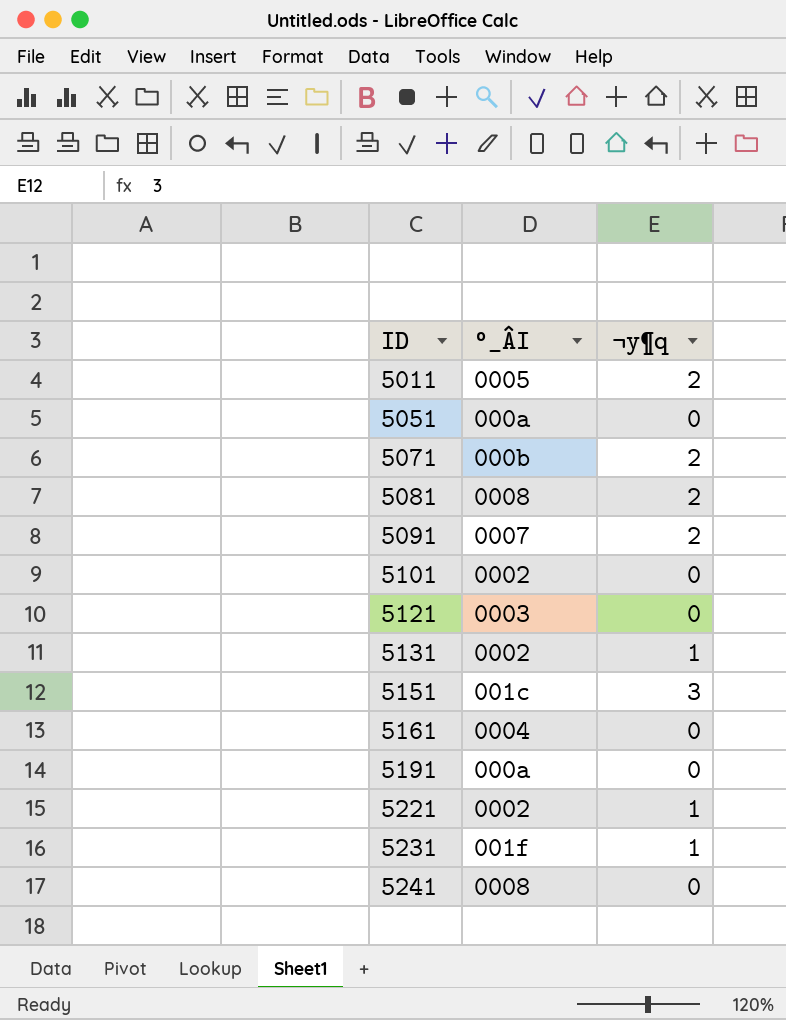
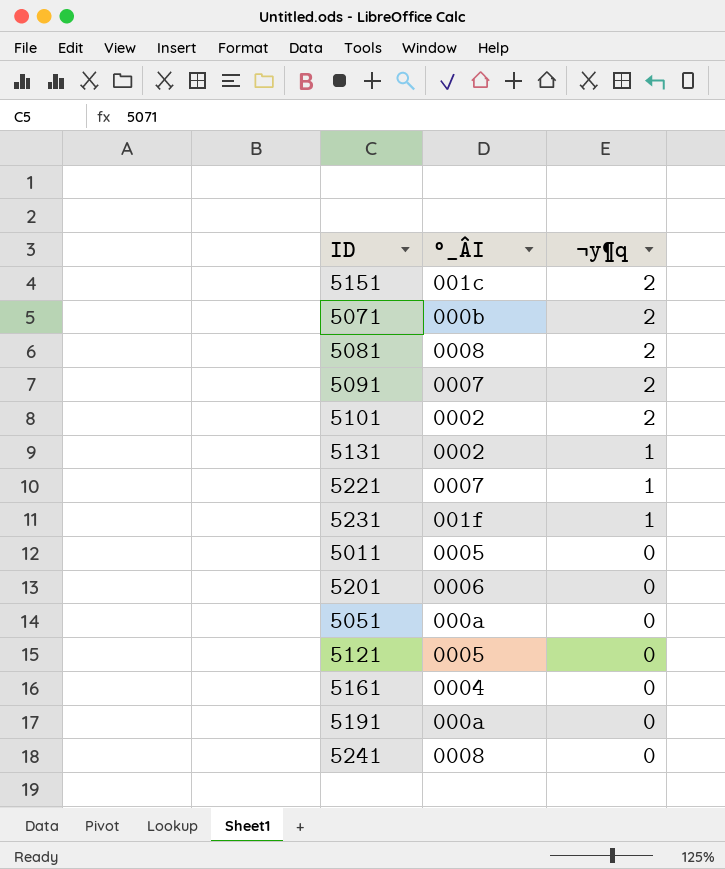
row order: ID ascending -> ¬y¶q descending
5151 | ¬y¶q: 3 -> 2
5101 | ¬y¶q: 0 -> 2
5221 | °_ÂI: 0002 -> 0007
5011 | ¬y¶q: 2 -> 0
row 5201: none -> 0006 | 0
5121 | °_ÂI: 0003 -> 0005

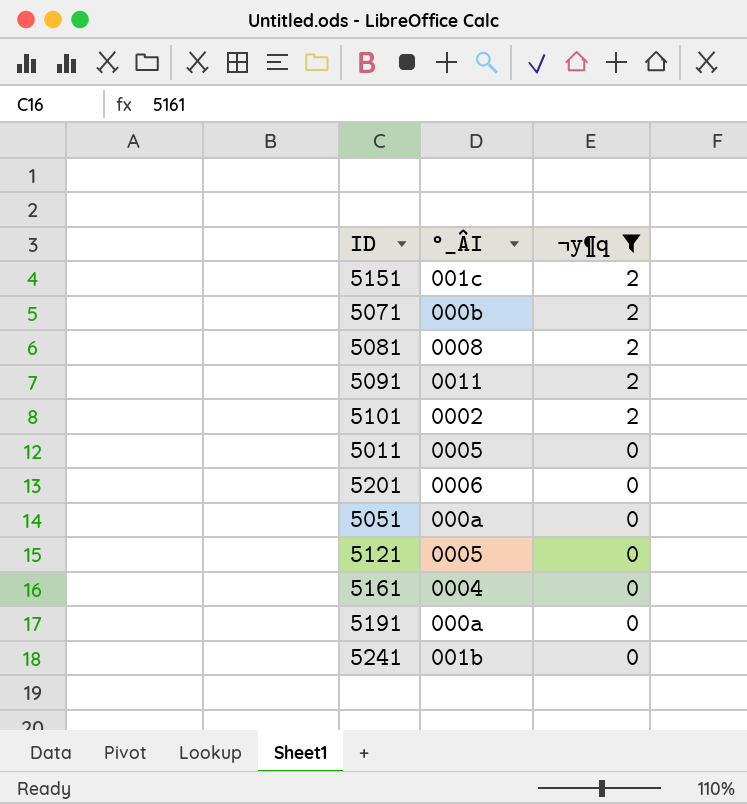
filter: none -> ¬y¶q != 1
5091 | °_ÂI: 0007 -> 0011
5241 | °_ÂI: 0008 -> 001b

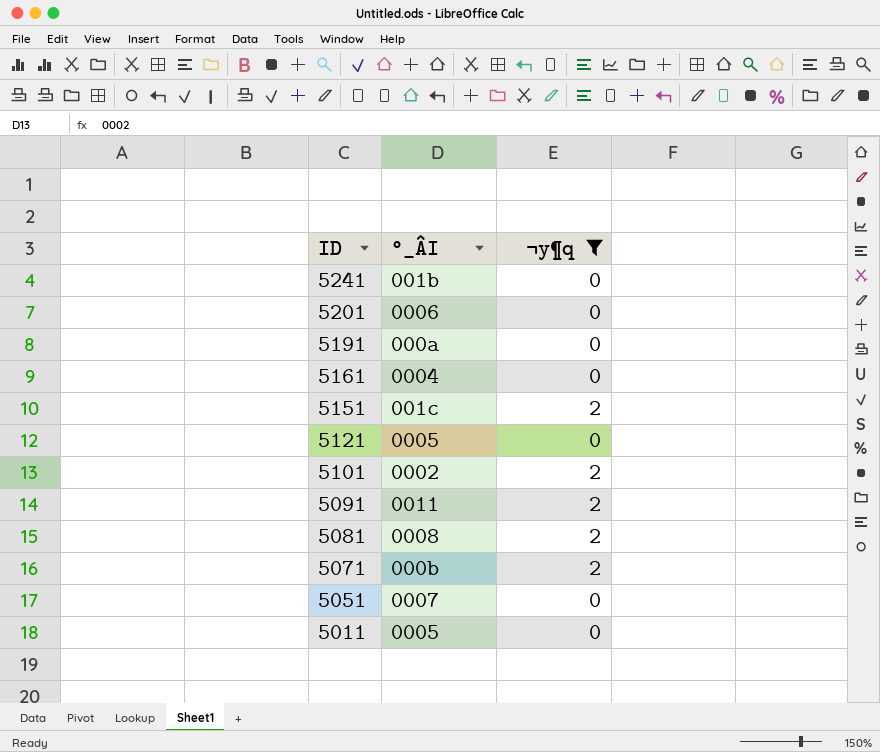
row order: ¬y¶q descending -> ID descending
5051 | °_ÂI: 000a -> 0007

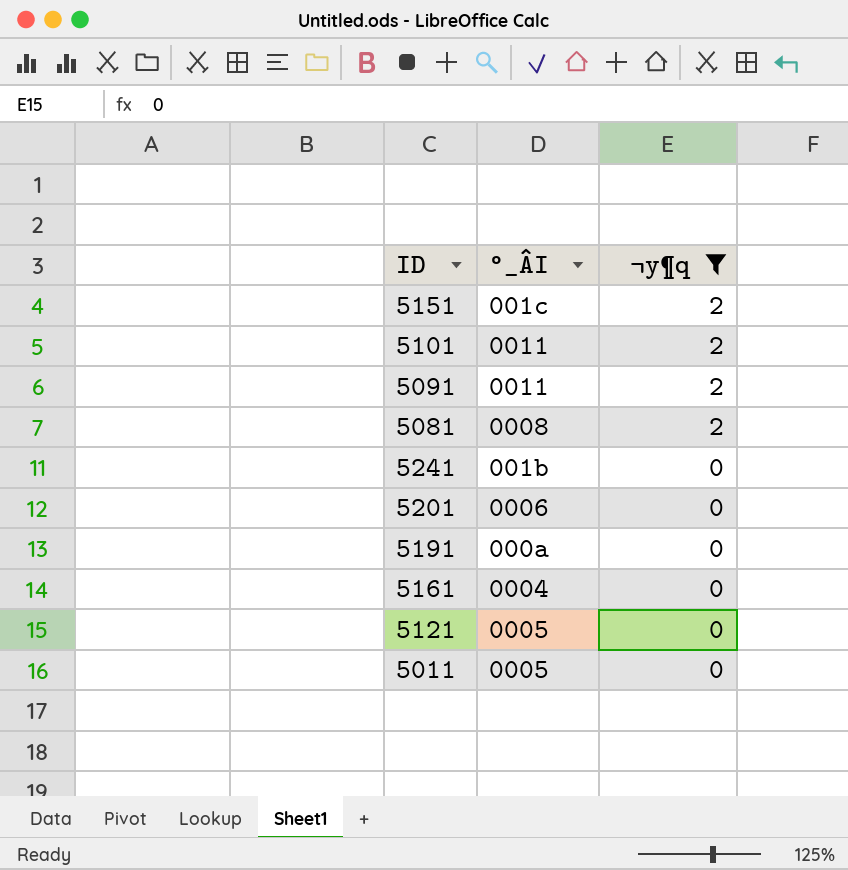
row order: ID descending -> ¬y¶q descending
row 5071: 000b | 2 -> none
row 5051: 0007 | 0 -> none
5101 | °_ÂI: 0002 -> 0011

